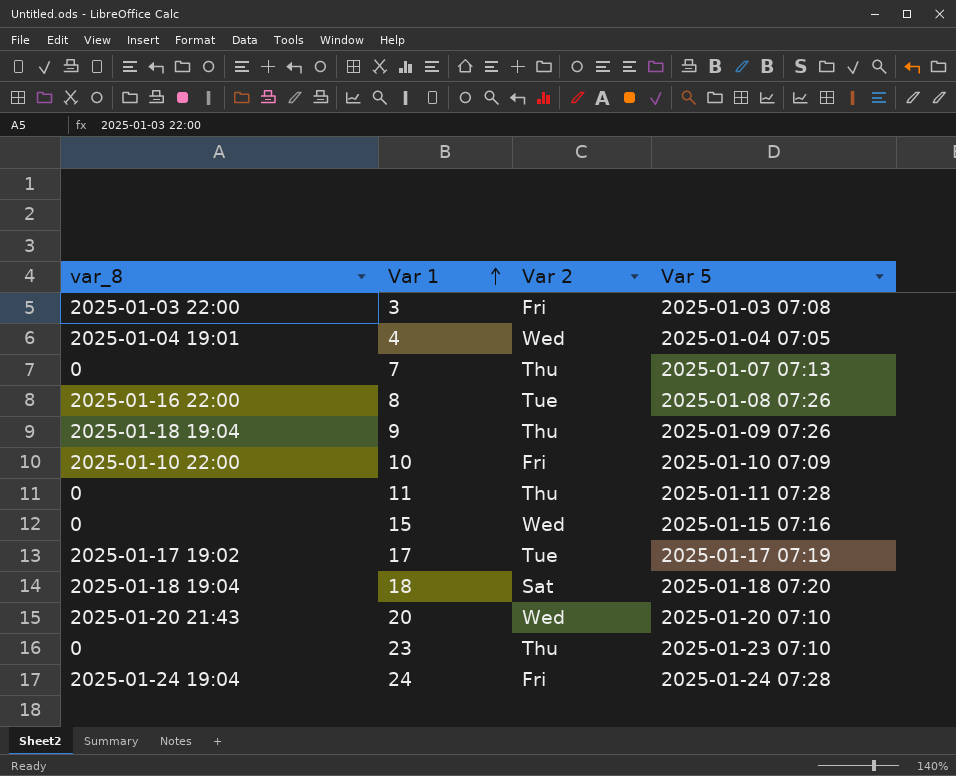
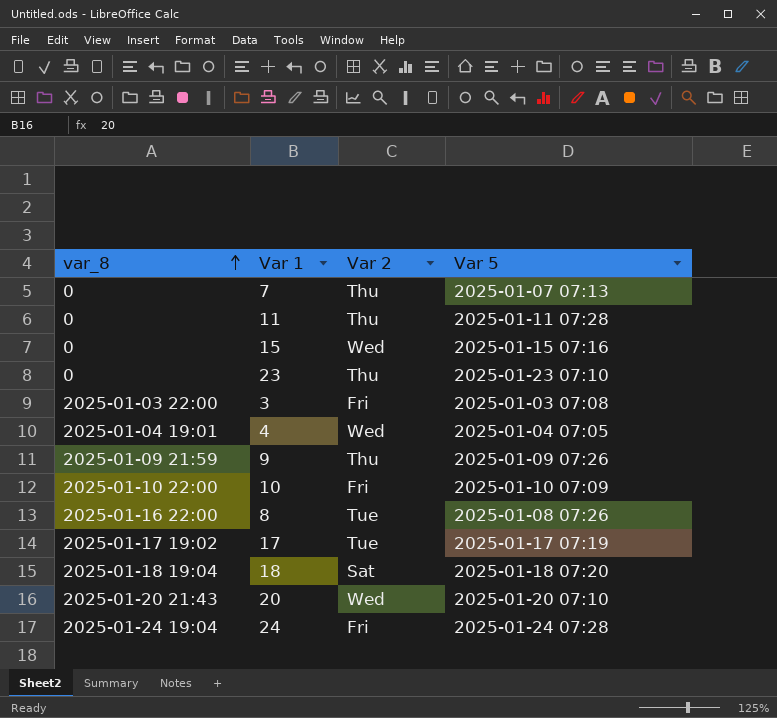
row order: Var 1 ascending -> var_8 ascending
9 | var_8: 2025-01-18 19:04 -> 2025-01-09 21:59

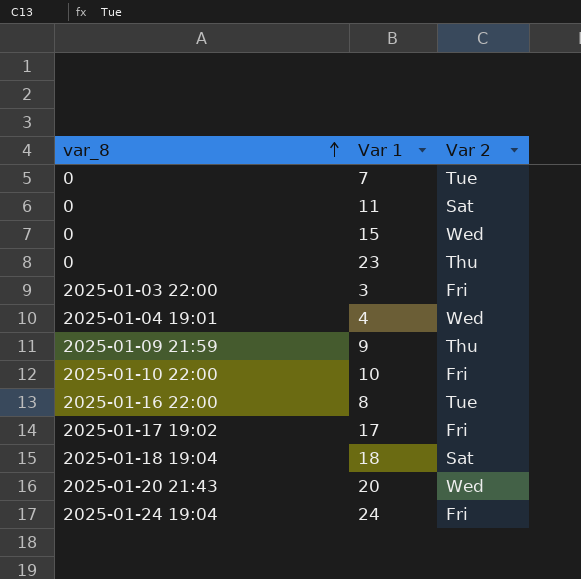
column Var 5 | position: 4 -> none
7 | Var 2: Thu -> Tue
11 | Var 2: Thu -> Sat
17 | Var 2: Tue -> Fri

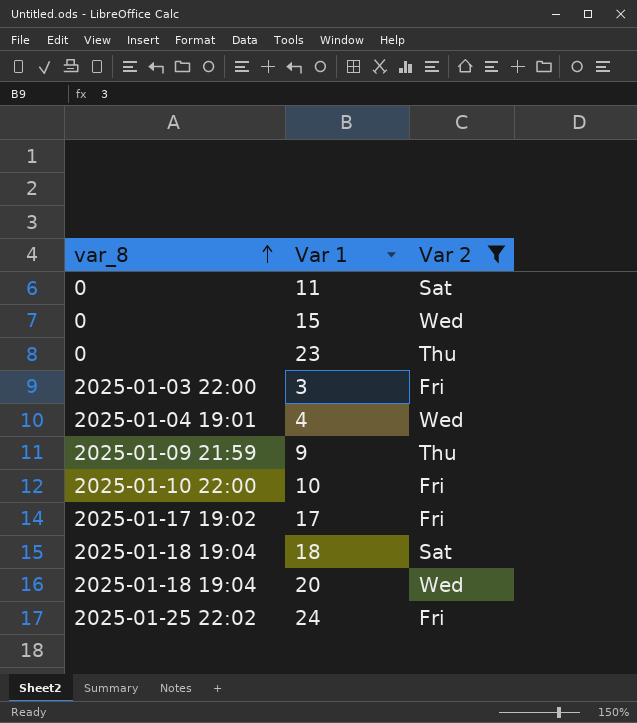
filter: none -> Var 2 != Tue
20 | var_8: 2025-01-20 21:43 -> 2025-01-18 19:04
24 | var_8: 2025-01-24 19:04 -> 2025-01-25 22:02

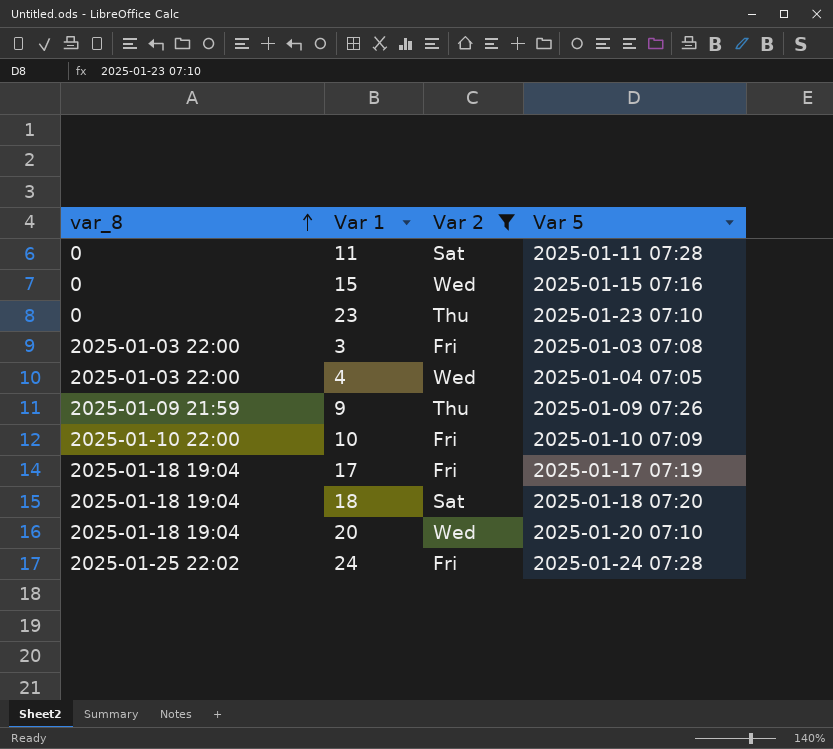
column Var 5 | position: none -> 4
4 | var_8: 2025-01-04 19:01 -> 2025-01-03 22:00
17 | var_8: 2025-01-17 19:02 -> 2025-01-18 19:04

